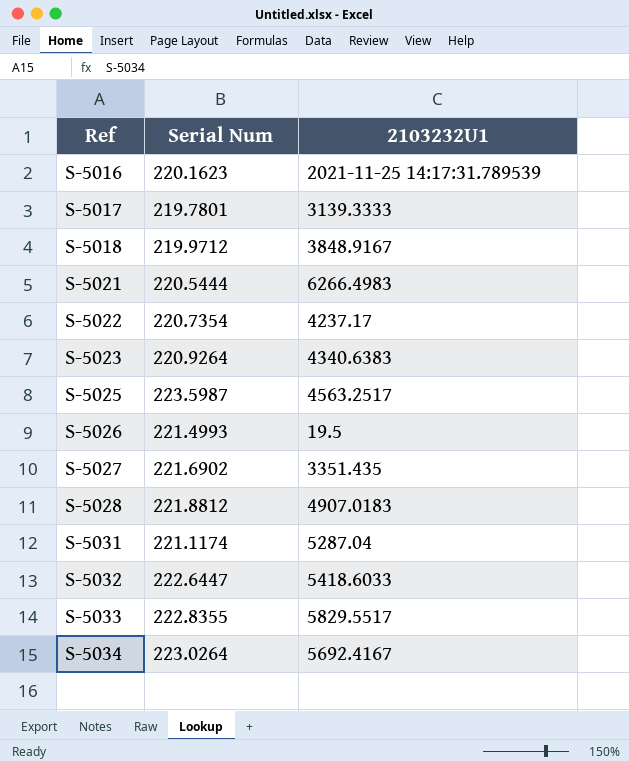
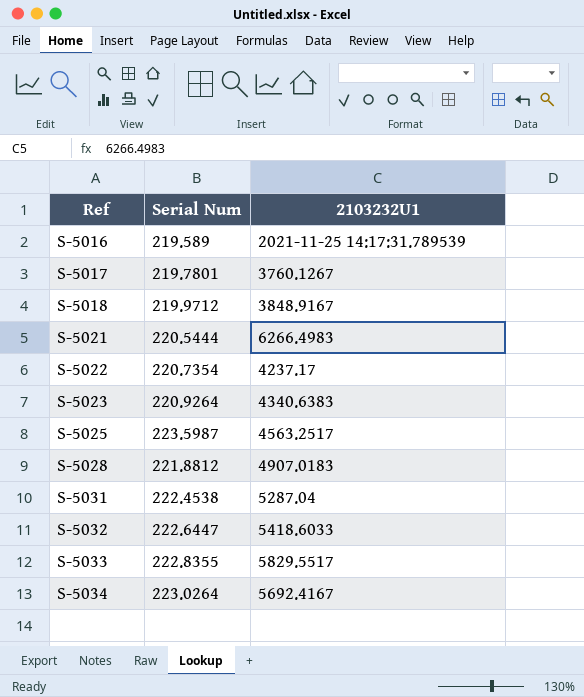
row S-5026: 221.4993 | 19.5 -> none
row S-5027: 221.6902 | 3351.435 -> none
S-5016 | Serial Num: 220.1623 -> 219.589
S-5017 | 2103232U1: 3139.3333 -> 3760.1267
S-5031 | Serial Num: 221.1174 -> 222.4538

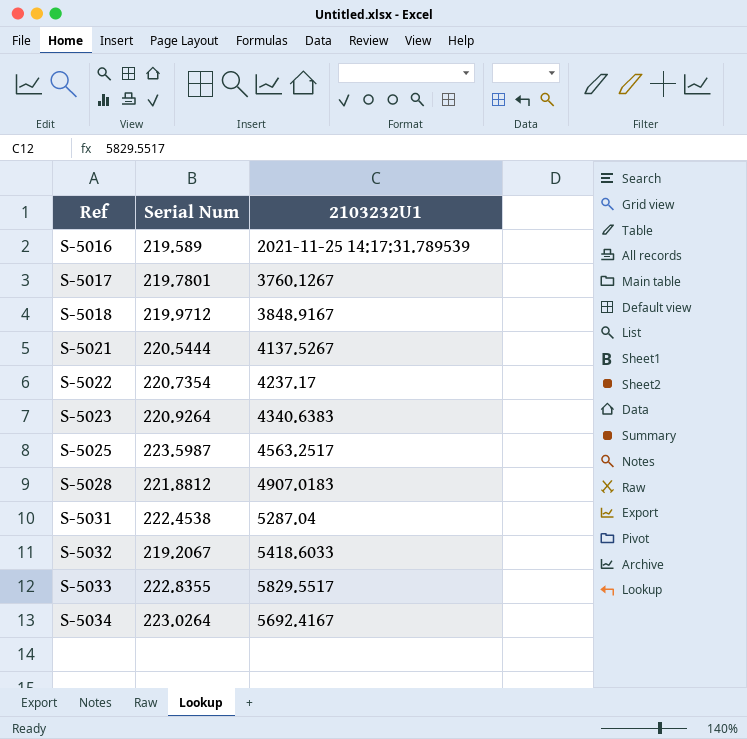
S-5021 | 2103232U1: 6266.4983 -> 4137.5267
S-5032 | Serial Num: 222.6447 -> 219.2067

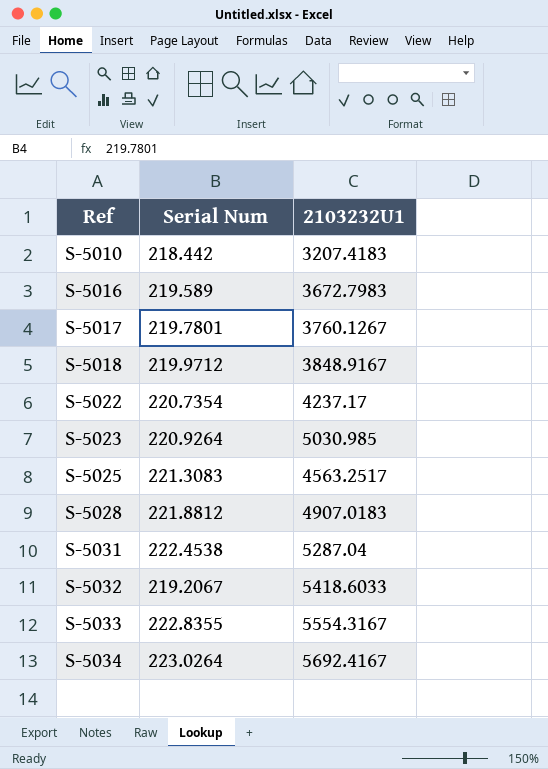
row S-5021: 220.5444 | 4137.5267 -> none
row S-5010: none -> 218.442 | 3207.4183
S-5016 | 2103232U1: 2021-11-25 14:17:31.789539 -> 3672.7983
S-5023 | 2103232U1: 4340.6383 -> 5030.985
S-5025 | Serial Num: 223.5987 -> 221.3083
S-5033 | 2103232U1: 5829.5517 -> 5554.3167

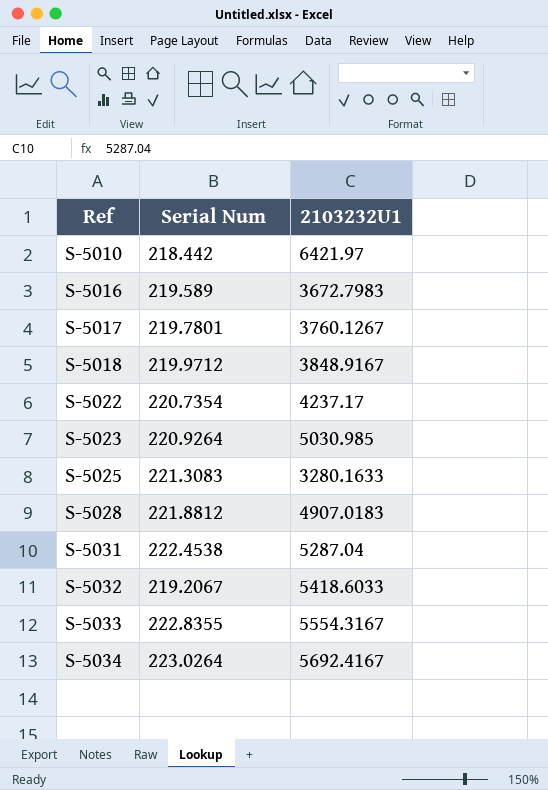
S-5010 | 2103232U1: 3207.4183 -> 6421.97
S-5025 | 2103232U1: 4563.2517 -> 3280.1633

